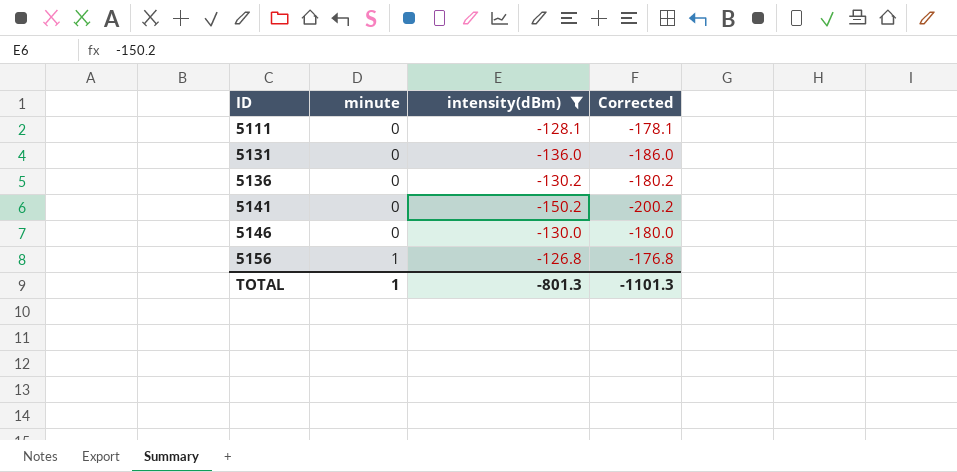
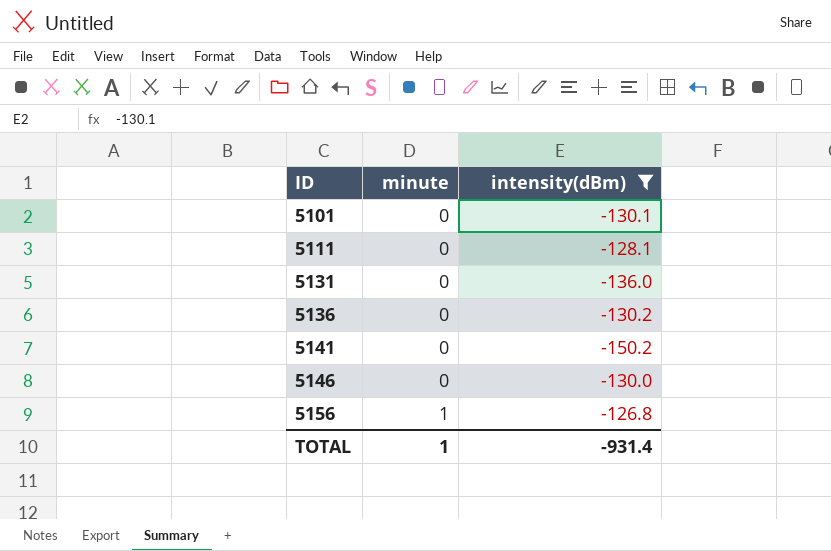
column Corrected | formula: [intensity(dBm)] - 50 -> none
row 5101: none -> 0 | -130.1
TOTAL | intensity(dBm): -801.3 -> -931.4

